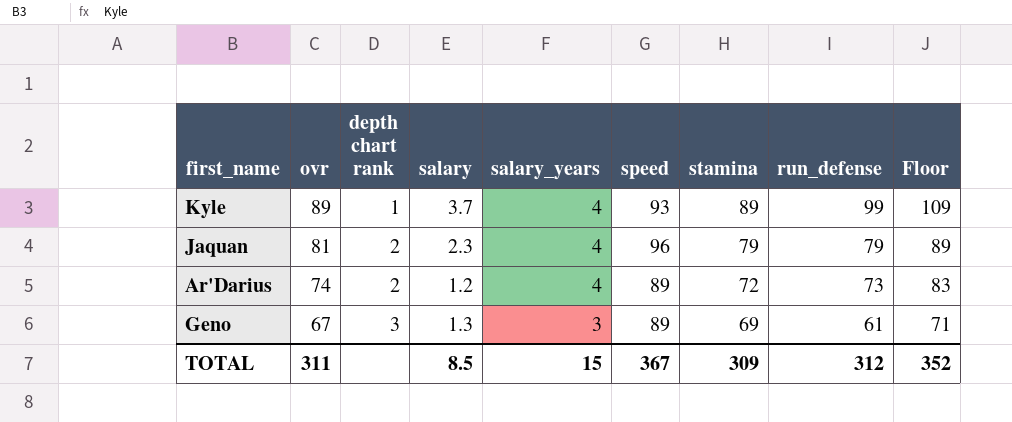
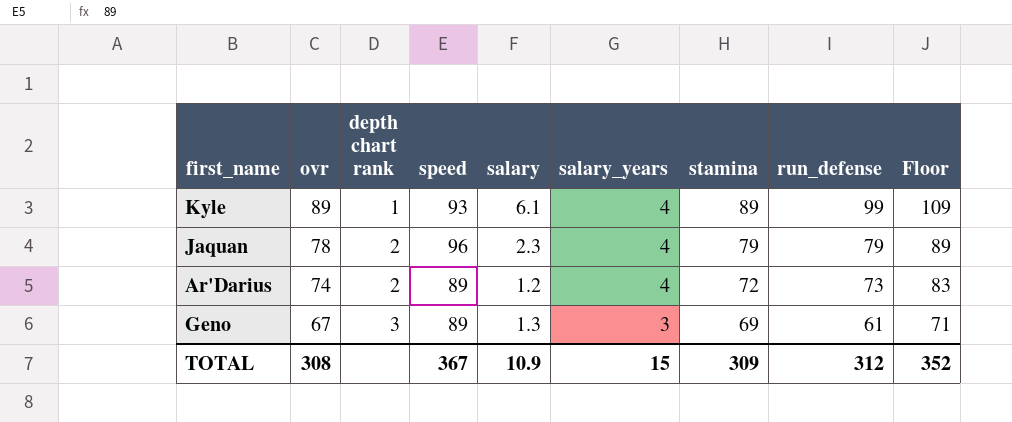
column speed | position: 6 -> 4
Kyle | salary: 3.7 -> 6.1
Jaquan | ovr: 81 -> 78
TOTAL | ovr: 311 -> 308
TOTAL | salary: 8.5 -> 10.9

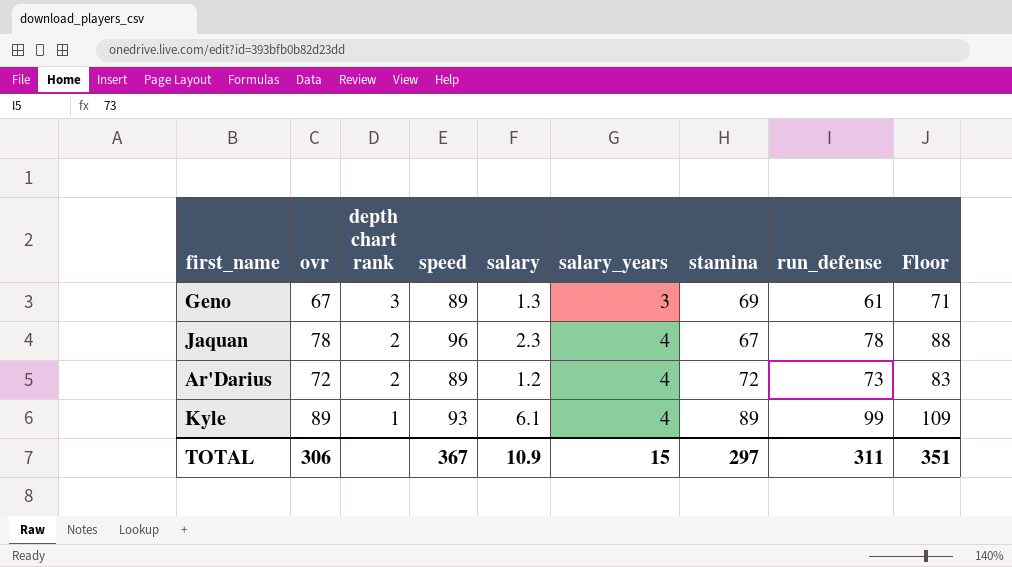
row order: ovr descending -> depth chart rank descending
Jaquan | stamina: 79 -> 67
Jaquan | run_defense: 79 -> 78
Jaquan | Floor: 89 -> 88
Ar'Darius | ovr: 74 -> 72
TOTAL | ovr: 308 -> 306
TOTAL | stamina: 309 -> 297
TOTAL | run_defense: 312 -> 311
TOTAL | Floor: 352 -> 351

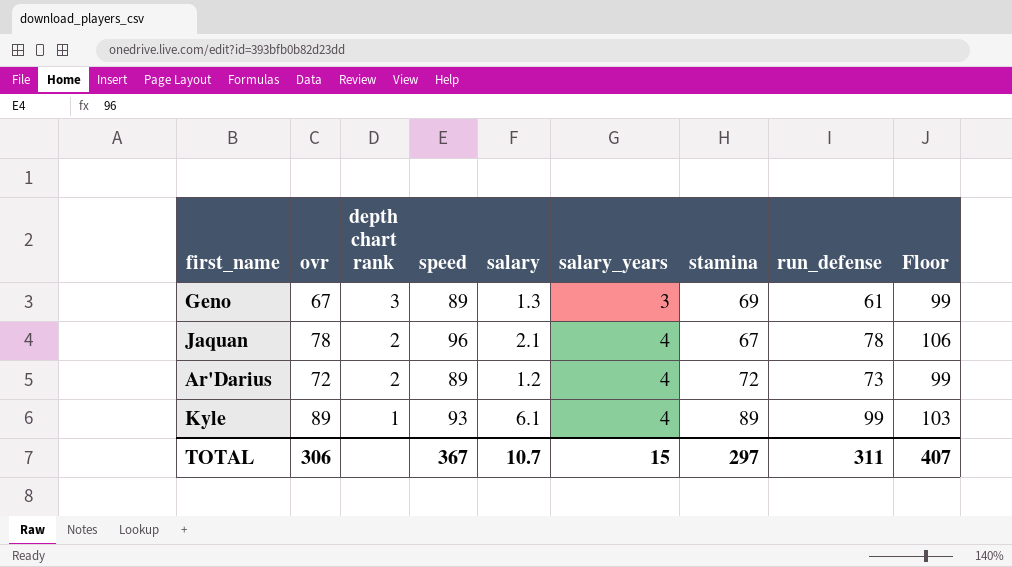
column Floor | formula: [run_defense] + 10 -> [speed] + 10
Jaquan | salary: 2.3 -> 2.1
TOTAL | salary: 10.9 -> 10.7
TOTAL | Floor: 351 -> 407

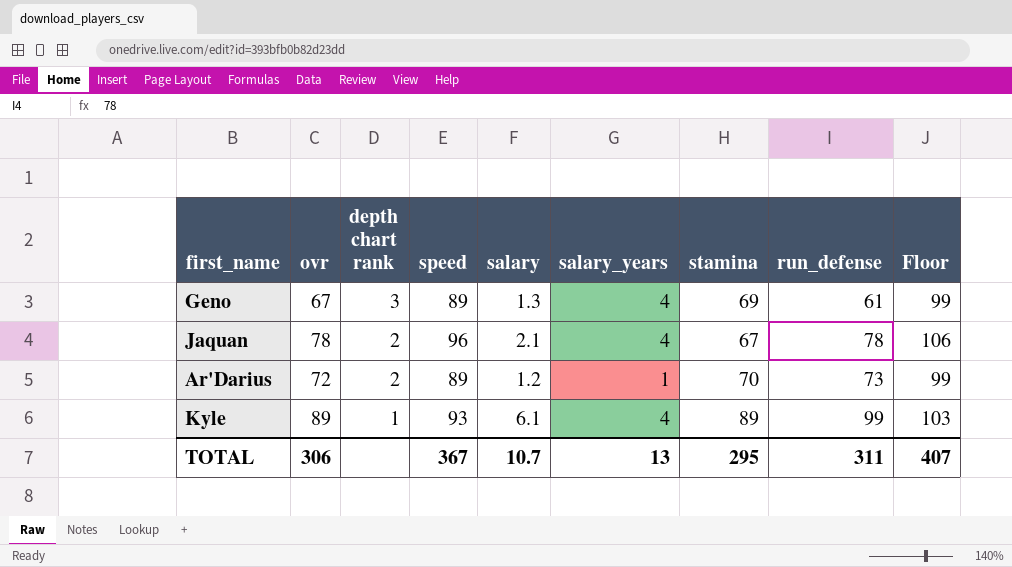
Geno | salary_years: 3 -> 4
Ar'Darius | salary_years: 4 -> 1
Ar'Darius | stamina: 72 -> 70
TOTAL | salary_years: 15 -> 13
TOTAL | stamina: 297 -> 295

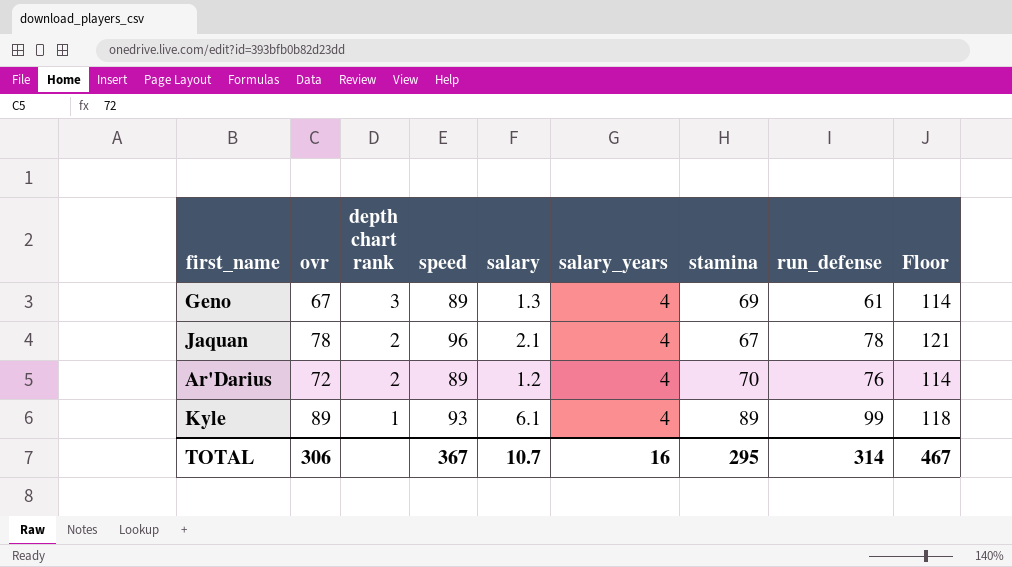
column Floor | formula: [speed] + 10 -> [speed] + 25
Ar'Darius | salary_years: 1 -> 4
Ar'Darius | run_defense: 73 -> 76
TOTAL | salary_years: 13 -> 16
TOTAL | run_defense: 311 -> 314
TOTAL | Floor: 407 -> 467

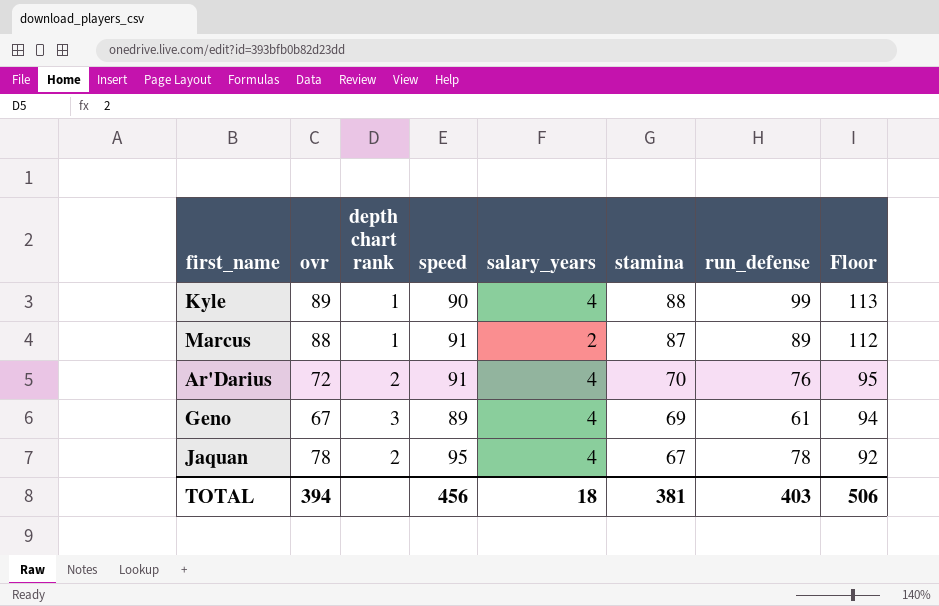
row order: depth chart rank descending -> stamina descending
column salary | position: 5 -> none
column Floor | formula: [speed] + 25 -> [stamina] + 25
Kyle | speed: 93 -> 90
Kyle | stamina: 89 -> 88
row Marcus: none -> 88 | 1 | 91 | 2 | 87 | 89 | 112
Ar'Darius | speed: 89 -> 91
Jaquan | speed: 96 -> 95
TOTAL | ovr: 306 -> 394
TOTAL | speed: 367 -> 456
TOTAL | salary_years: 16 -> 18
TOTAL | stamina: 295 -> 381
TOTAL | run_defense: 314 -> 403
TOTAL | Floor: 467 -> 506

